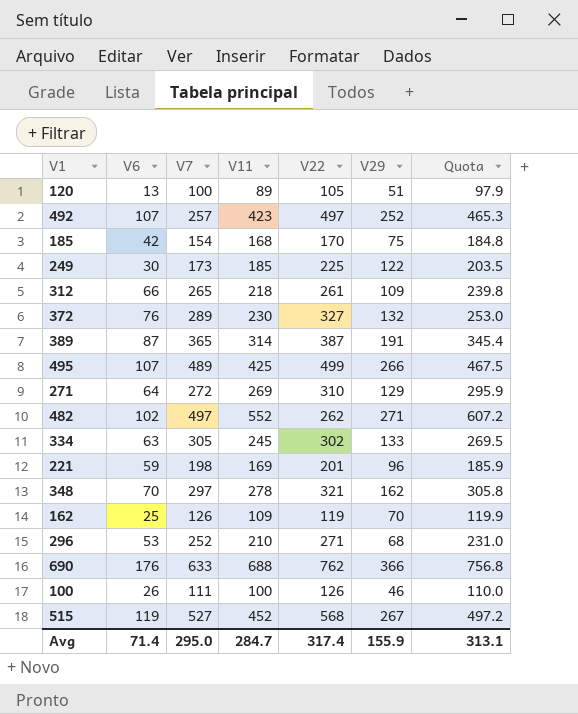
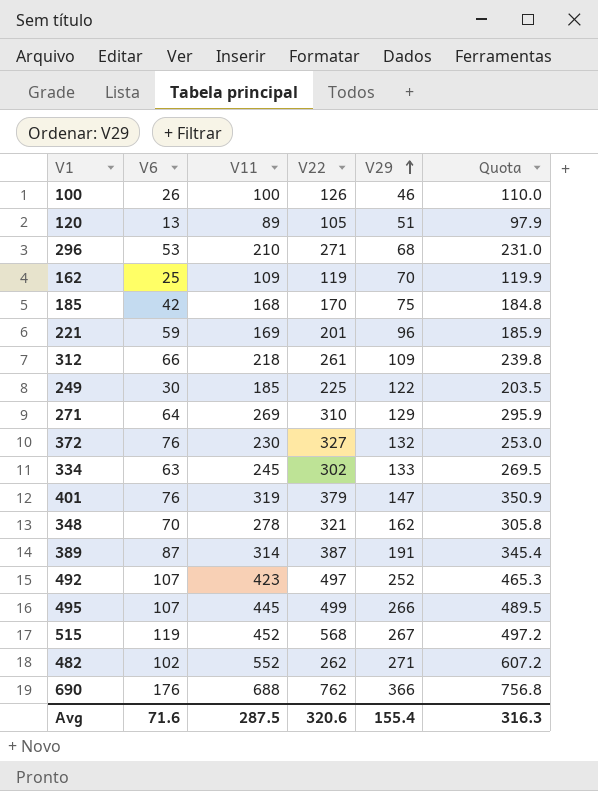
row order: none -> V29 ascending
column V7 | position: 3 -> none
row 401: none -> 76 | 319 | 379 | 147 | 350.9
495 | V11: 425 -> 445
495 | Quota: 467.5 -> 489.5
Avg | V6: 71.4 -> 71.6
Avg | V11: 284.7 -> 287.5
Avg | V22: 317.4 -> 320.6
Avg | V29: 155.9 -> 155.4
Avg | Quota: 313.1 -> 316.3

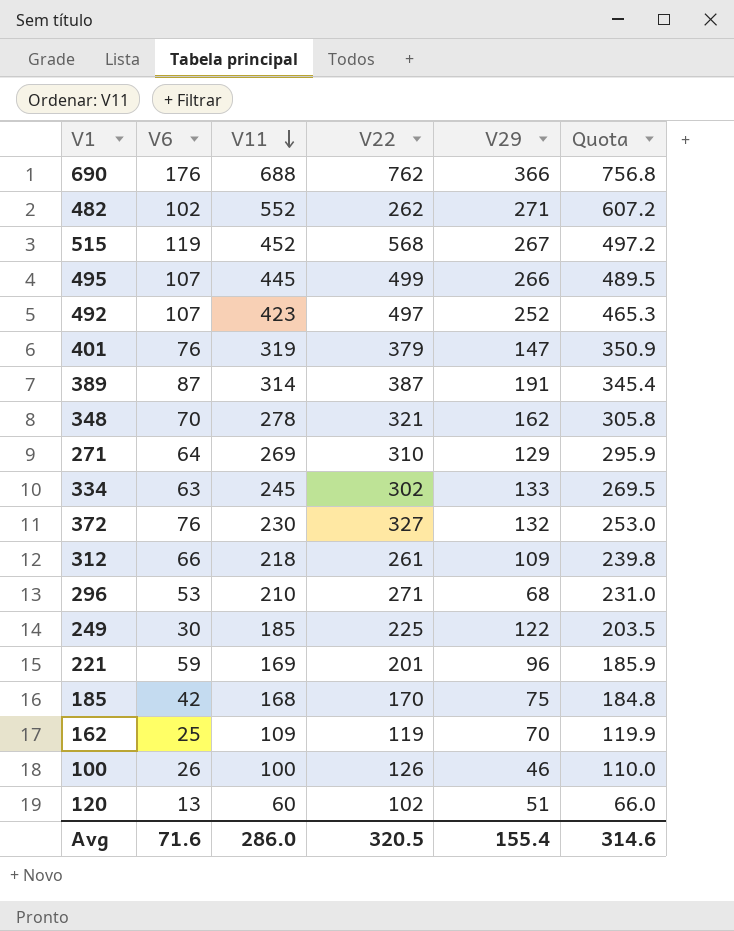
row order: V29 ascending -> V11 descending
120 | V11: 89 -> 60
120 | V22: 105 -> 102
120 | Quota: 97.9 -> 66.0
Avg | V11: 287.5 -> 286.0
Avg | V22: 320.6 -> 320.5
Avg | Quota: 316.3 -> 314.6

